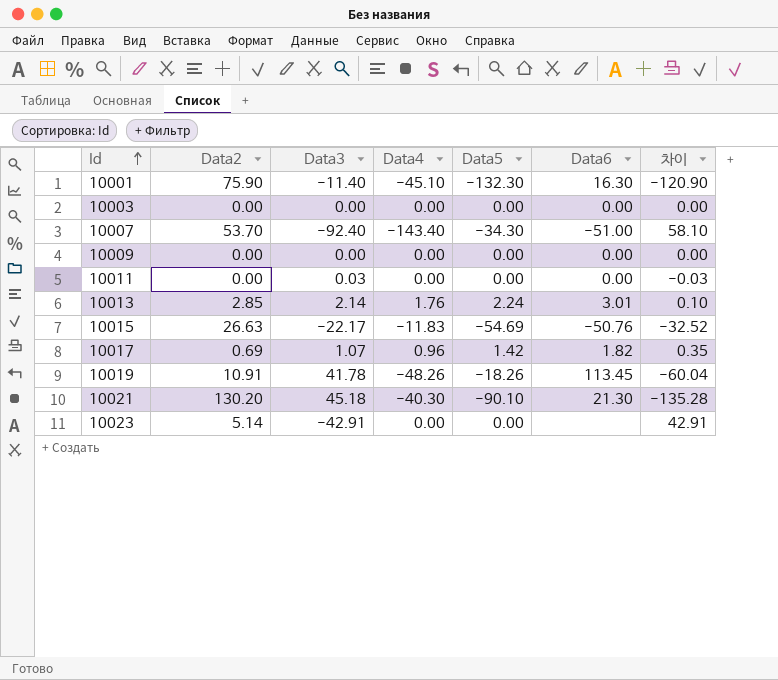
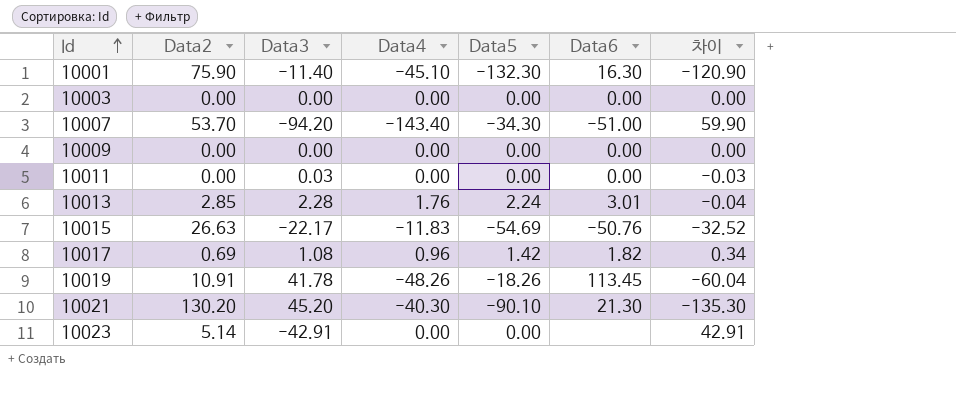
10007 | Data3: -92.40 -> -94.20
10007 | 차이: 58.10 -> 59.90
10013 | Data3: 2.14 -> 2.28
10013 | 차이: 0.10 -> -0.04
10017 | Data3: 1.07 -> 1.08
10017 | 차이: 0.35 -> 0.34
10021 | Data3: 45.18 -> 45.20
10021 | 차이: -135.28 -> -135.30

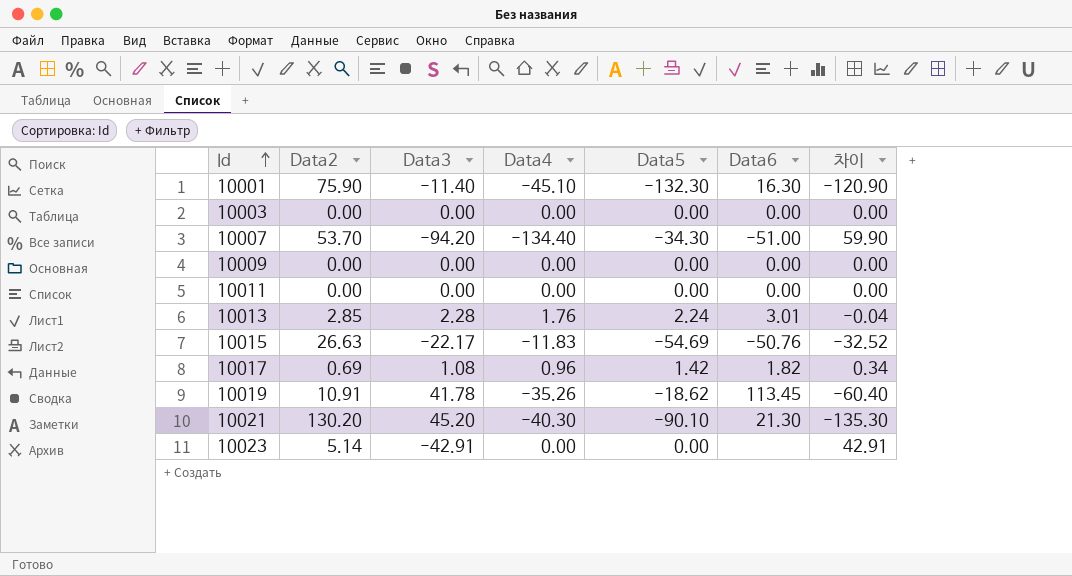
10007 | Data4: -143.40 -> -134.40
10011 | Data3: 0.03 -> 0.00
10011 | 차이: -0.03 -> 0.00
10019 | Data4: -48.26 -> -35.26
10019 | Data5: -18.26 -> -18.62
10019 | 차이: -60.04 -> -60.40

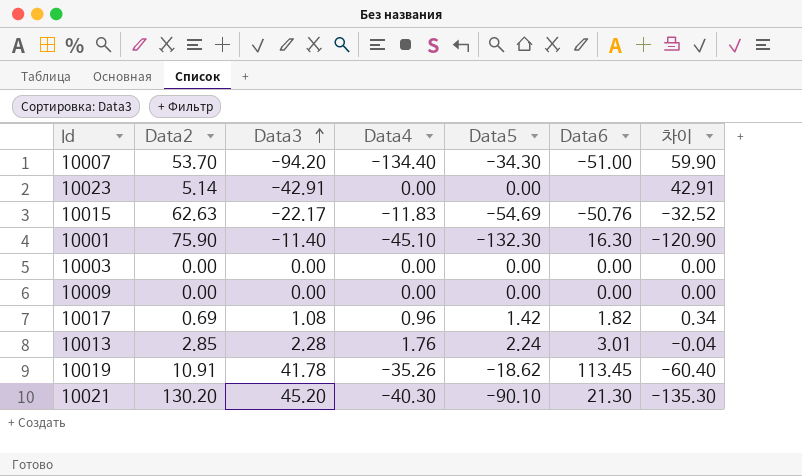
row order: Id ascending -> Data3 ascending
row 10011: 0.00 | 0.00 | 0.00 | 0.00 | 0.00 | 0.00 -> none
10015 | Data2: 26.63 -> 62.63

